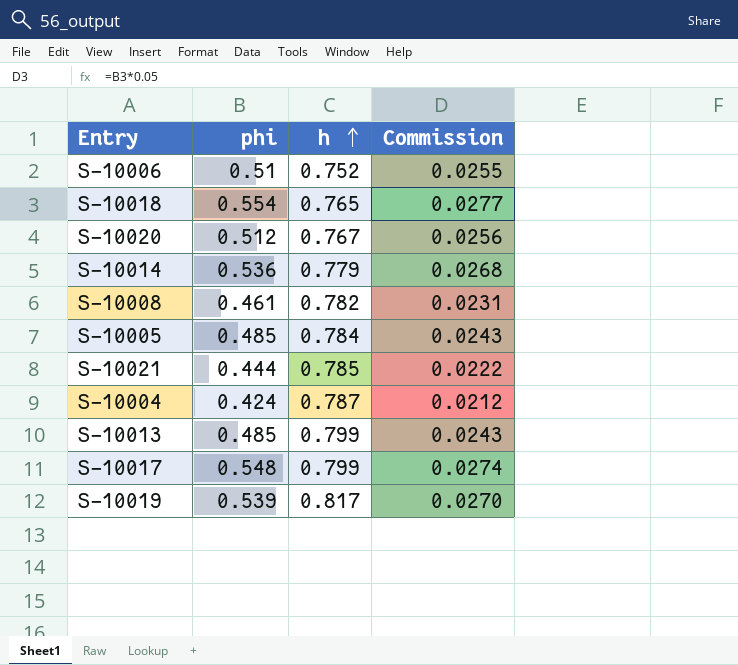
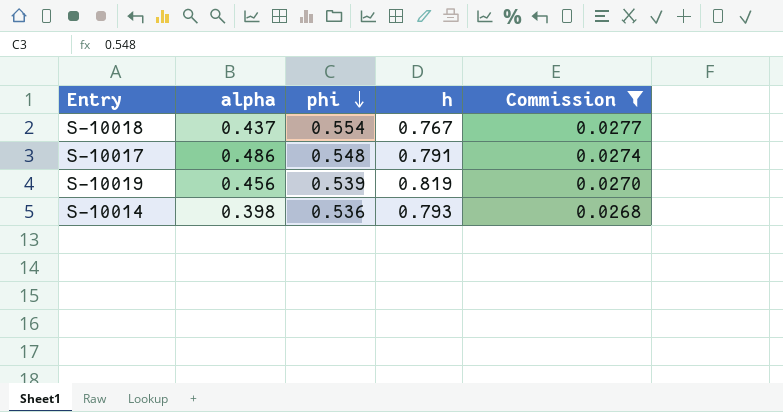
filter: none -> Commission >= 0.0268
row order: h ascending -> phi descending
column alpha | position: none -> 2
S-10018 | h: 0.765 -> 0.767
S-10017 | h: 0.799 -> 0.791
S-10019 | h: 0.817 -> 0.819
S-10014 | h: 0.779 -> 0.793

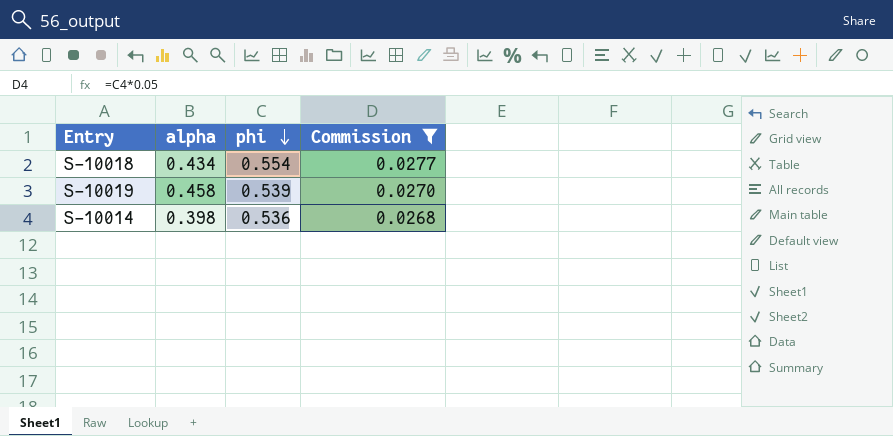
column h | position: 4 -> none
row S-10017: 0.486 | 0.548 | 0.791 | 0.0274 -> none
S-10018 | alpha: 0.437 -> 0.434
S-10019 | alpha: 0.456 -> 0.458

